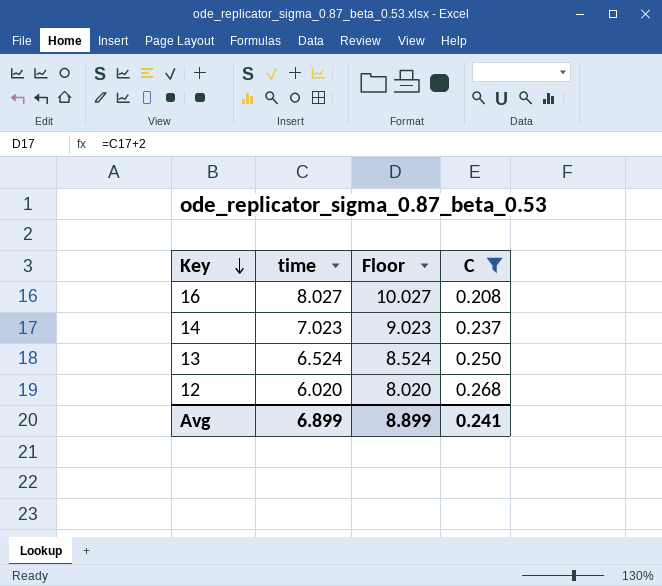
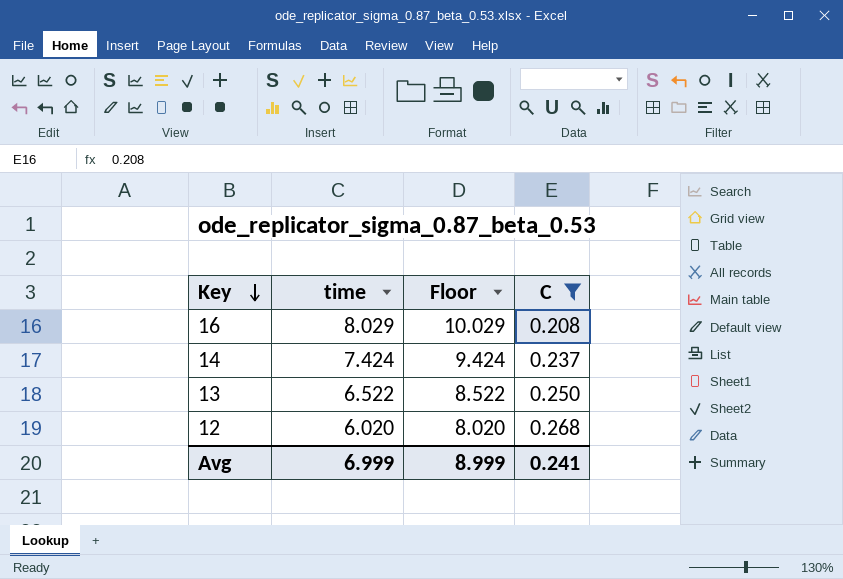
16 | time: 8.027 -> 8.029
16 | Floor: 10.027 -> 10.029
14 | time: 7.023 -> 7.424
14 | Floor: 9.023 -> 9.424
13 | time: 6.524 -> 6.522
13 | Floor: 8.524 -> 8.522
Avg | time: 6.899 -> 6.999
Avg | Floor: 8.899 -> 8.999

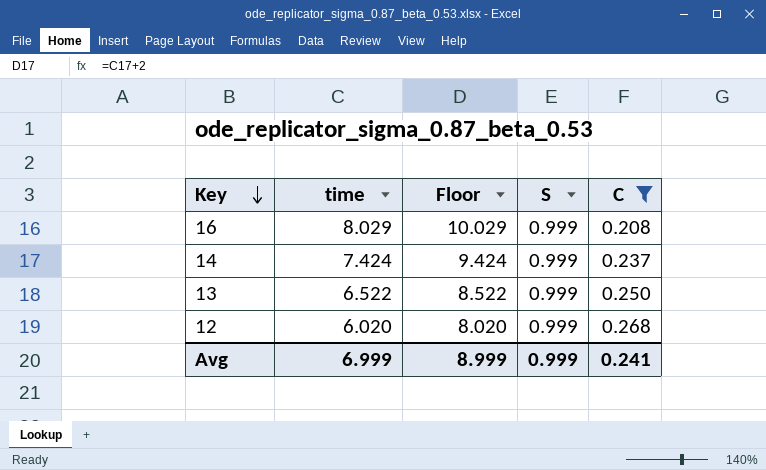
column S | position: none -> 4

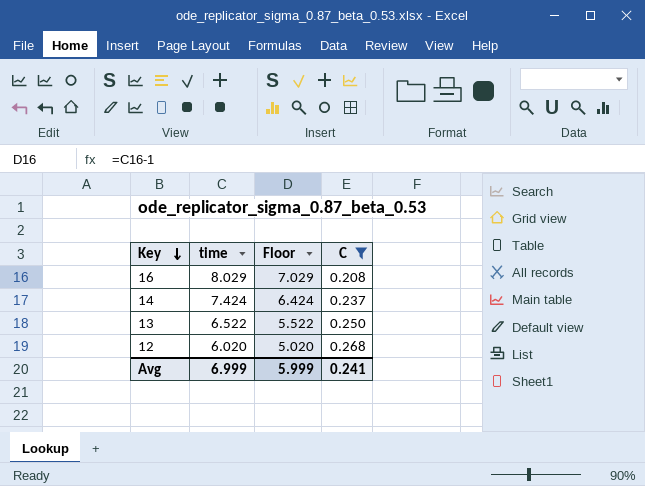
column S | position: 4 -> none
column Floor | formula: [time] + 2 -> [time] - 1
Avg | Floor: 8.999 -> 5.999

